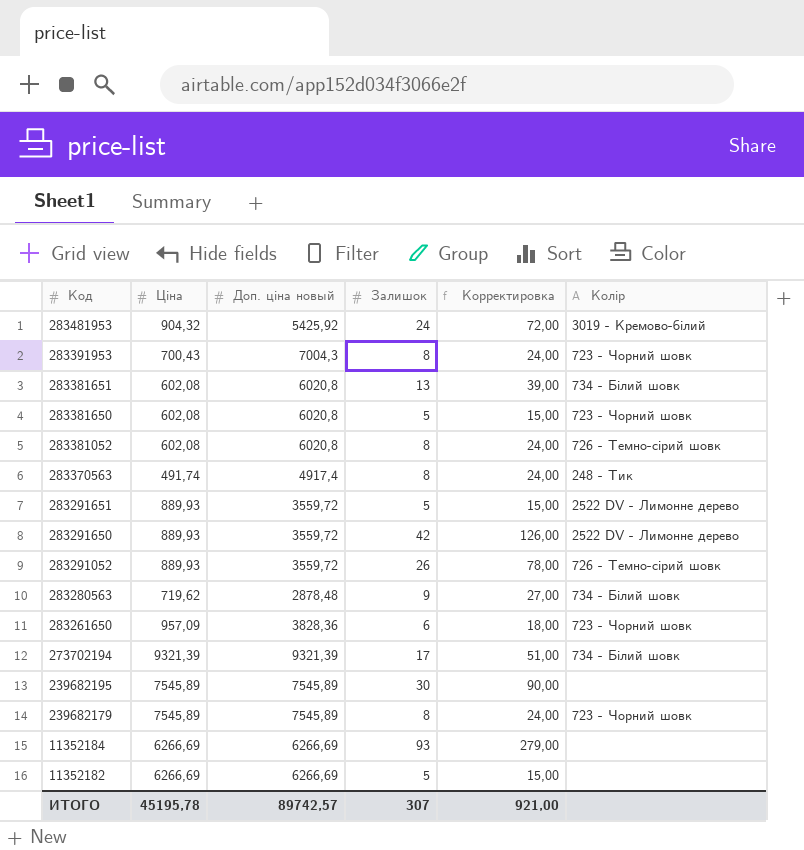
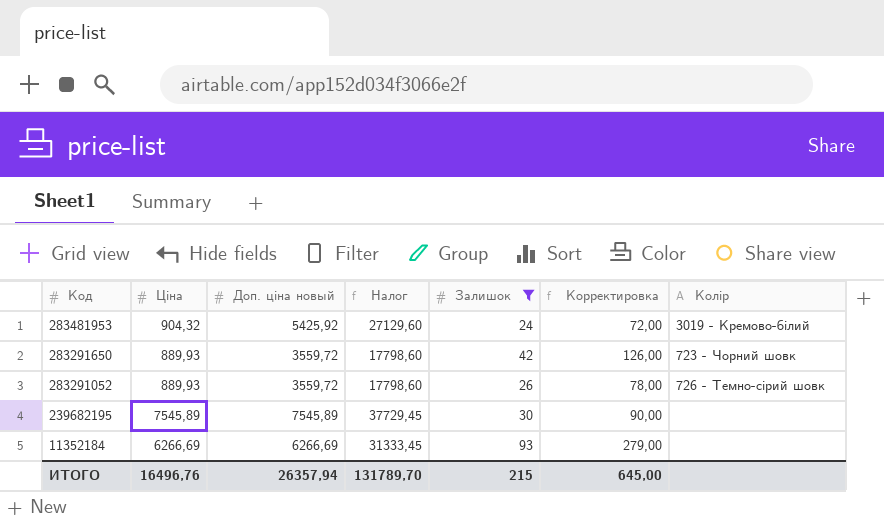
filter: none -> Залишок >= 24
column Налог | formula: none -> [Доп. ціна новый] * 5
283291650 | Колір: 2522 DV - Лимонне дерево -> 723 - Чорний шовк
ИТОГО | Ціна: 45195,78 -> 16496,76
ИТОГО | Доп. ціна новый: 89742,57 -> 26357,94
ИТОГО | Залишок: 307 -> 215
ИТОГО | Корректировка: 921,00 -> 645,00

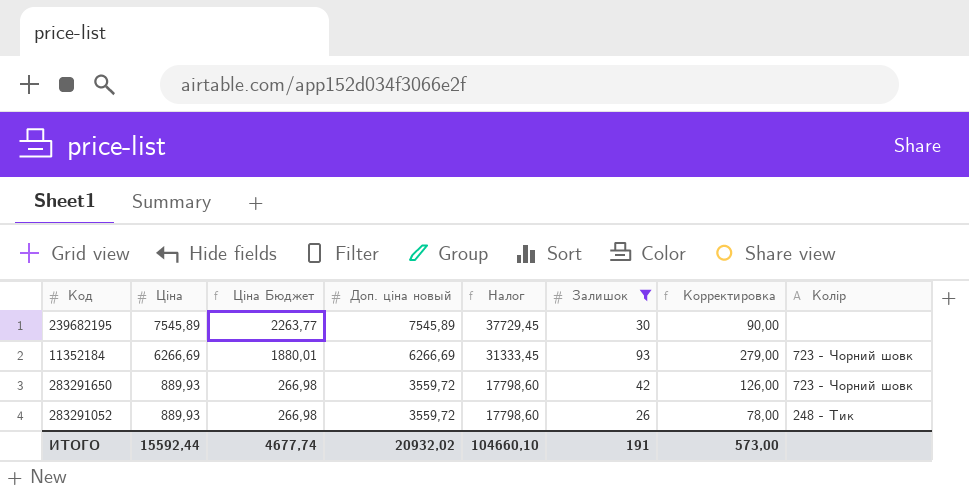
row order: Код descending -> Ціна descending
column Ціна Бюджет | formula: none -> [Ціна] * 0,3
row 283481953: 904,32 | 5425,92 | 27129,60 | 24 | 72,00 | 3019 - Кремово-білий -> none
11352184 | Колір: none -> 723 - Чорний шовк
283291052 | Колір: 726 - Темно-сірий шовк -> 248 - Тик
ИТОГО | Ціна: 16496,76 -> 15592,44
ИТОГО | Доп. ціна новый: 26357,94 -> 20932,02
ИТОГО | Налог: 131789,70 -> 104660,10
ИТОГО | Залишок: 215 -> 191
ИТОГО | Корректировка: 645,00 -> 573,00

